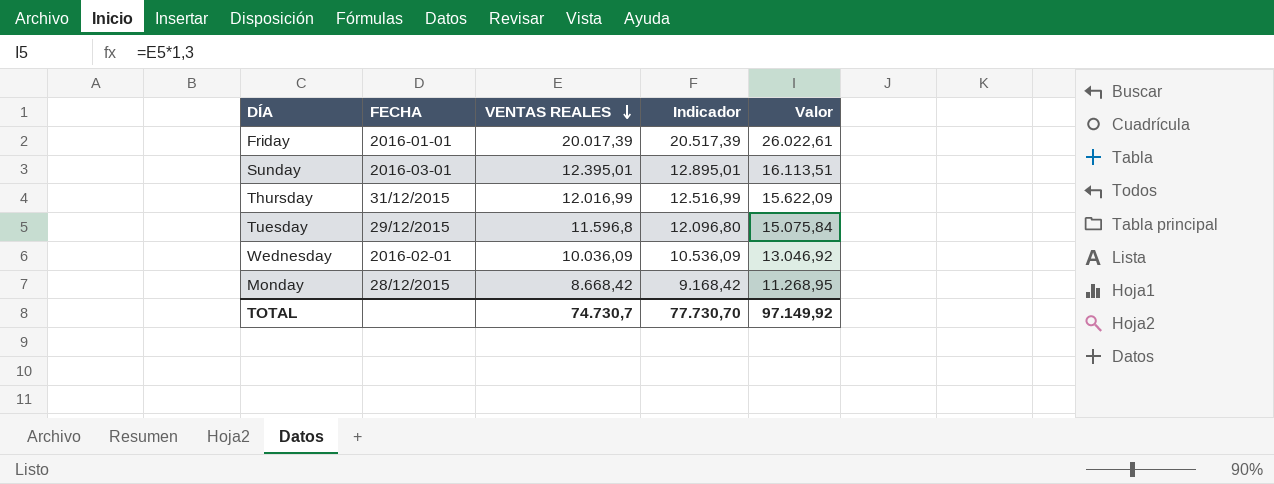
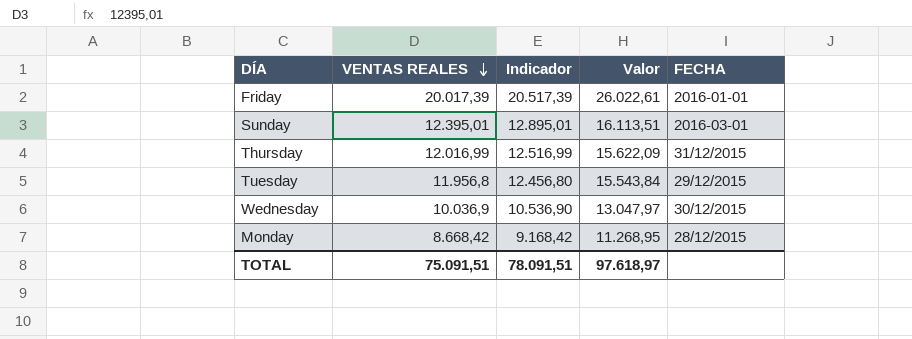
column FECHA | position: 2 -> 5
Tuesday | VENTAS REALES: 11.596,8 -> 11.956,8
Tuesday | Indicador: 12.096,80 -> 12.456,80
Tuesday | Valor: 15.075,84 -> 15.543,84
Wednesday | VENTAS REALES: 10.036,09 -> 10.036,9
Wednesday | Indicador: 10.536,09 -> 10.536,90
Wednesday | Valor: 13.046,92 -> 13.047,97
Wednesday | FECHA: 2016-02-01 -> 30/12/2015
TOTAL | VENTAS REALES: 74.730,7 -> 75.091,51
TOTAL | Indicador: 77.730,70 -> 78.091,51
TOTAL | Valor: 97.149,92 -> 97.618,97

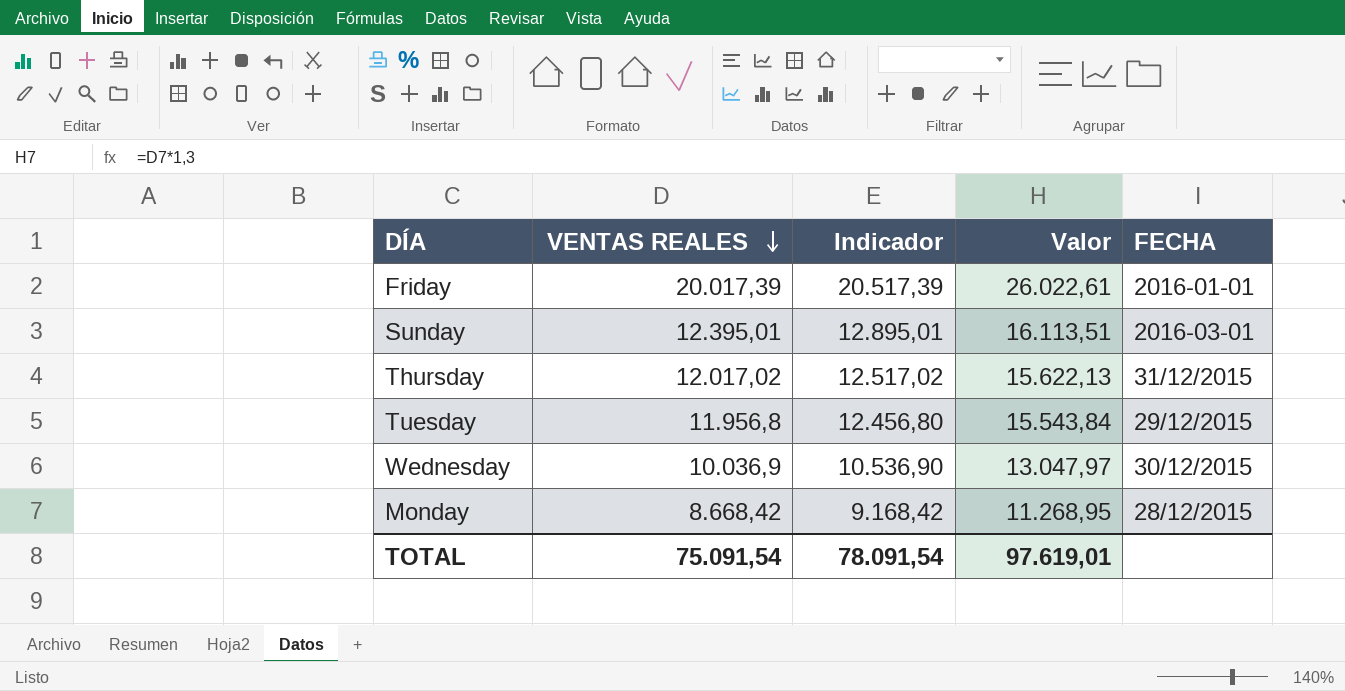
Thursday | VENTAS REALES: 12.016,99 -> 12.017,02
Thursday | Indicador: 12.516,99 -> 12.517,02
Thursday | Valor: 15.622,09 -> 15.622,13
TOTAL | VENTAS REALES: 75.091,51 -> 75.091,54
TOTAL | Indicador: 78.091,51 -> 78.091,54
TOTAL | Valor: 97.618,97 -> 97.619,01

